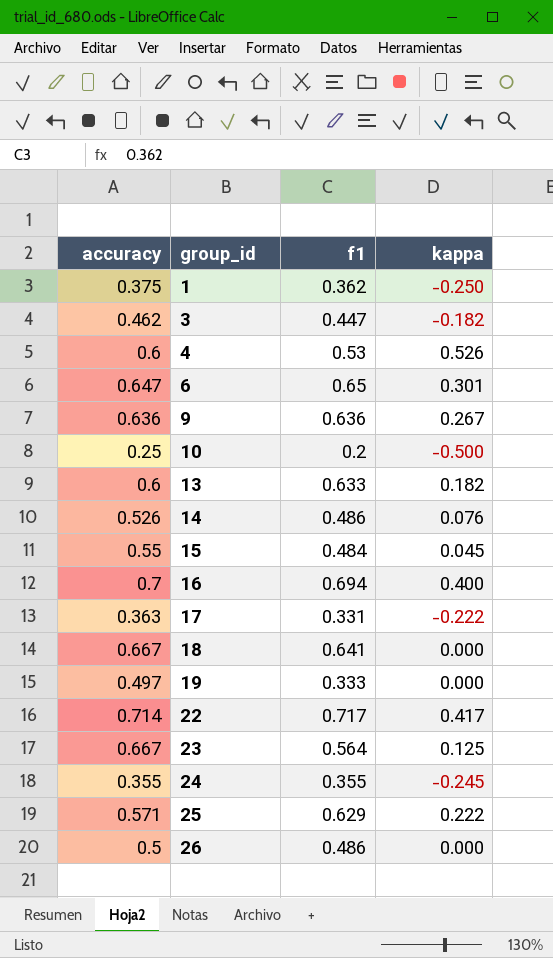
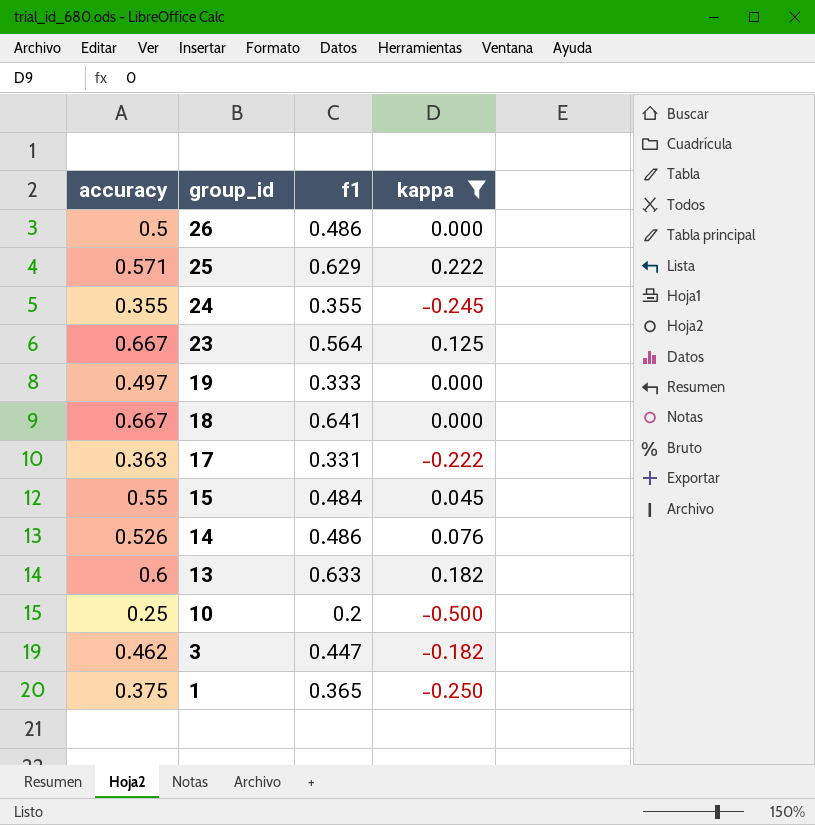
filter: none -> kappa <= 0.222
row order: group_id ascending -> group_id descending
1 | f1: 0.362 -> 0.365

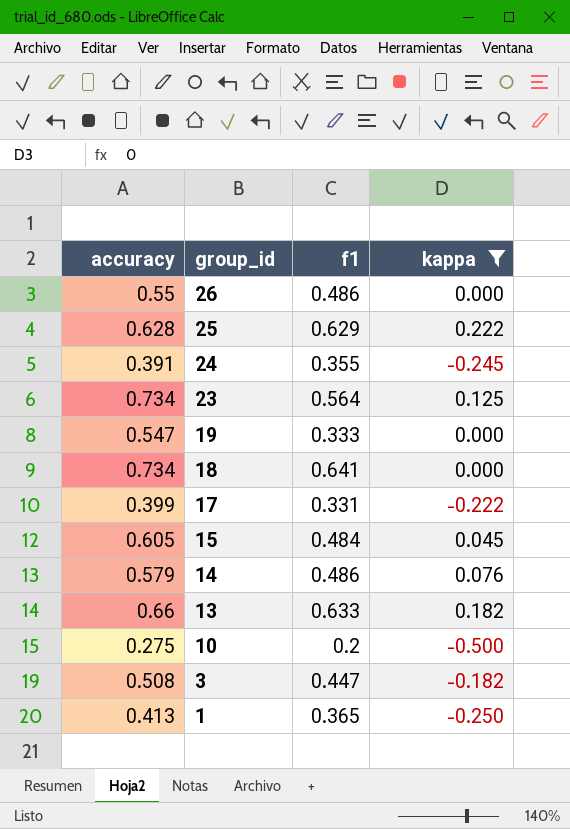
26 | accuracy: 0.5 -> 0.55
25 | accuracy: 0.571 -> 0.628
24 | accuracy: 0.355 -> 0.391
23 | accuracy: 0.667 -> 0.734
19 | accuracy: 0.497 -> 0.547
18 | accuracy: 0.667 -> 0.734
17 | accuracy: 0.363 -> 0.399
15 | accuracy: 0.55 -> 0.605
14 | accuracy: 0.526 -> 0.579
13 | accuracy: 0.6 -> 0.66
10 | accuracy: 0.25 -> 0.275
3 | accuracy: 0.462 -> 0.508
1 | accuracy: 0.375 -> 0.413

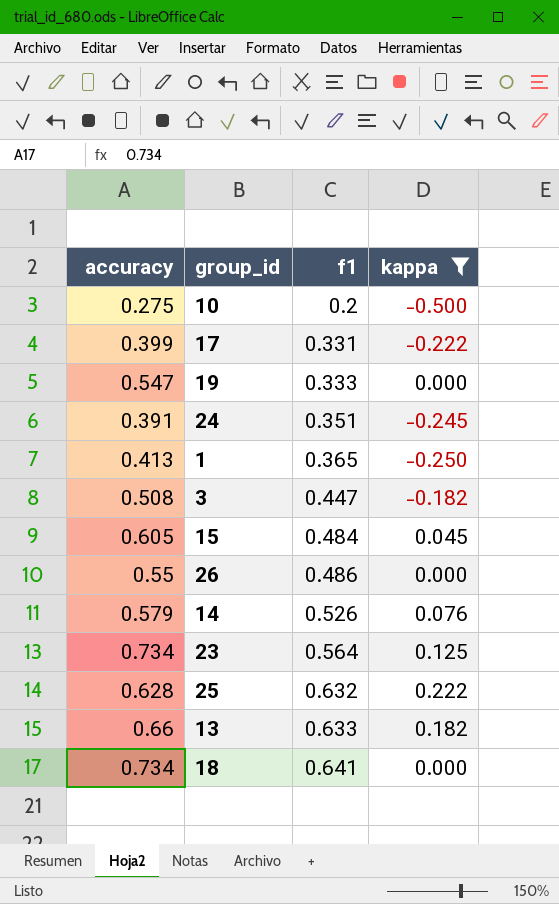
row order: group_id descending -> f1 ascending
24 | f1: 0.355 -> 0.351
14 | f1: 0.486 -> 0.526
25 | f1: 0.629 -> 0.632

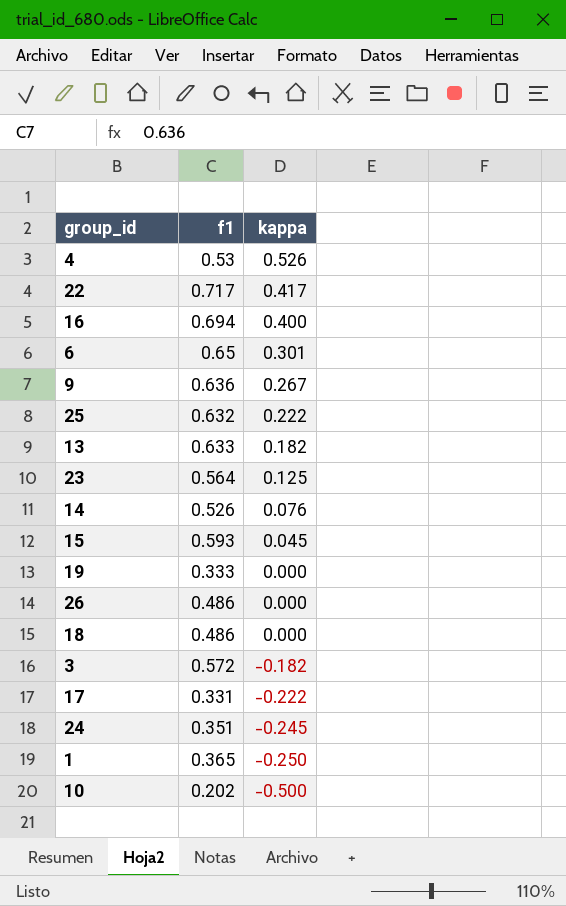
filter: kappa <= 0.222 -> none
row order: f1 ascending -> kappa descending
column accuracy | position: 1 -> none
15 | f1: 0.484 -> 0.593
18 | f1: 0.641 -> 0.486
3 | f1: 0.447 -> 0.572
10 | f1: 0.2 -> 0.202

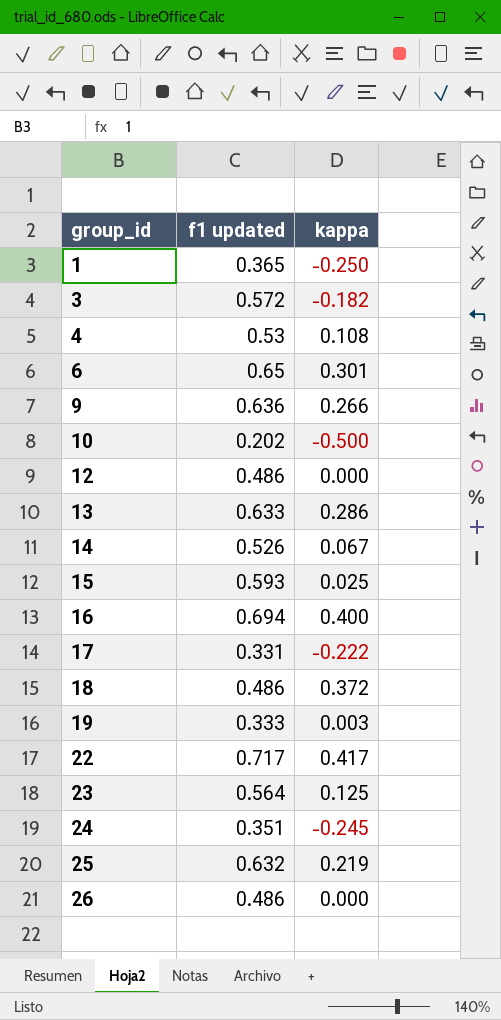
row order: kappa descending -> group_id ascending
column name: f1 -> f1 updated
4 | kappa: 0.526 -> 0.108
9 | kappa: 0.267 -> 0.266
row 12: none -> 0.486 | 0.000
13 | kappa: 0.182 -> 0.286
14 | kappa: 0.076 -> 0.067
15 | kappa: 0.045 -> 0.025
18 | kappa: 0.000 -> 0.372
19 | kappa: 0.000 -> 0.003
25 | kappa: 0.222 -> 0.219

